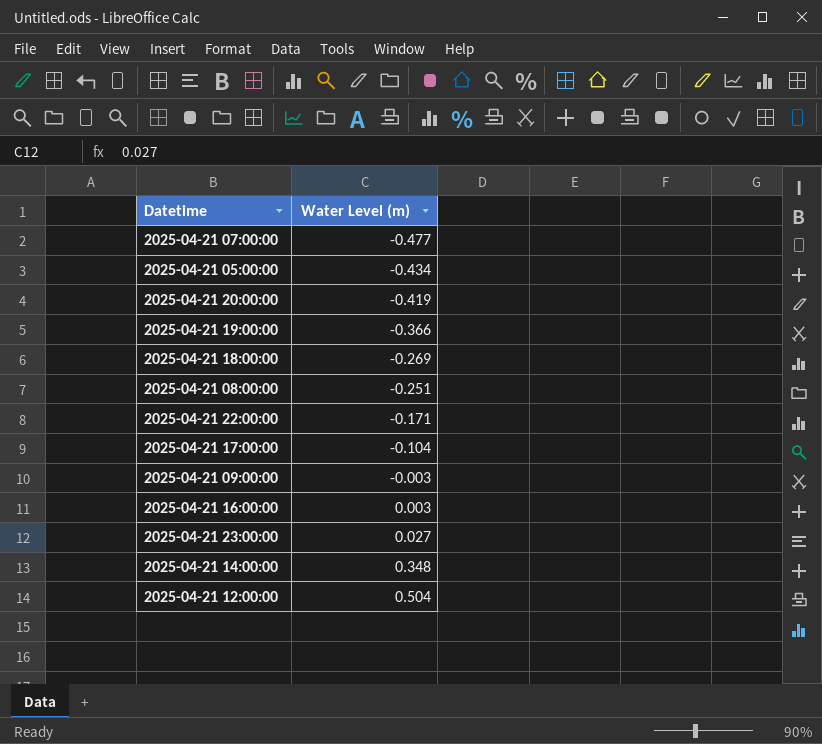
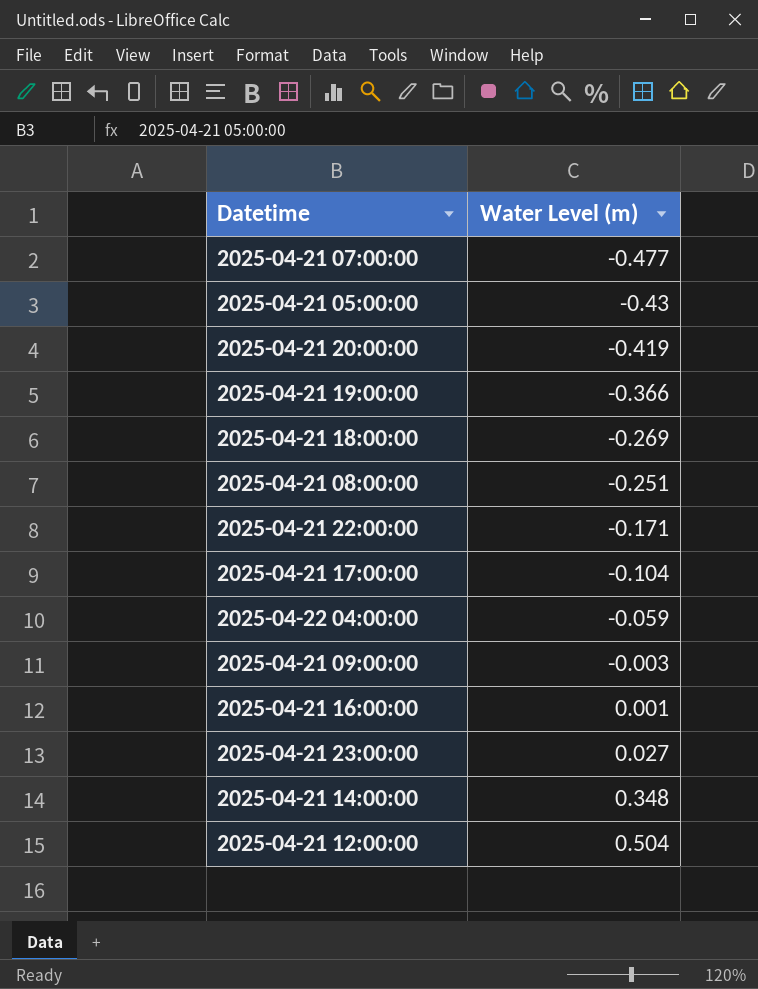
2025-04-21 05:00:00 | Water Level (m): -0.434 -> -0.43
row 2025-04-22 04:00:00: none -> -0.059
2025-04-21 16:00:00 | Water Level (m): 0.003 -> 0.001

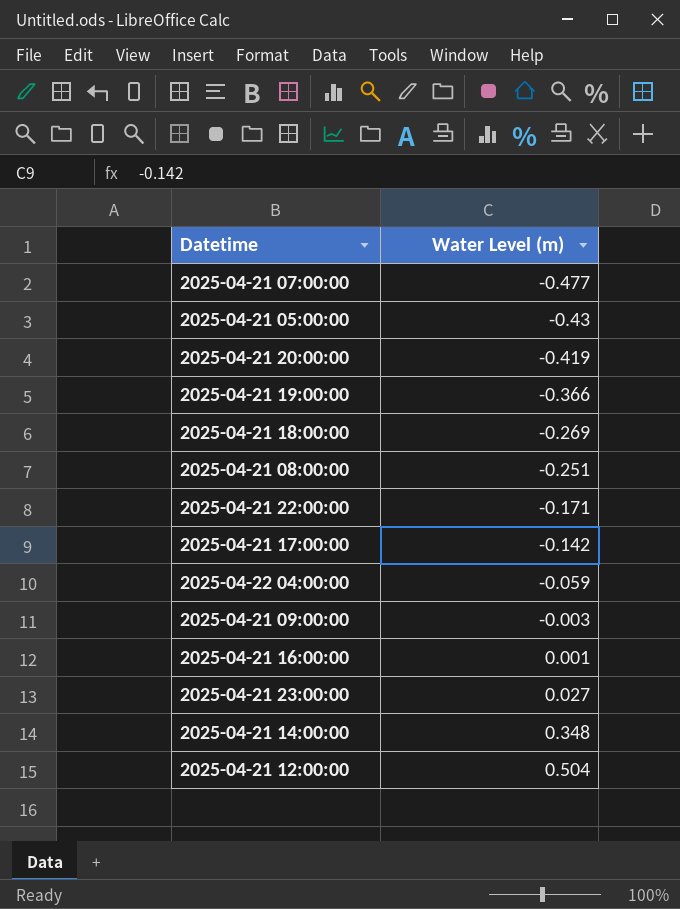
2025-04-21 17:00:00 | Water Level (m): -0.104 -> -0.142

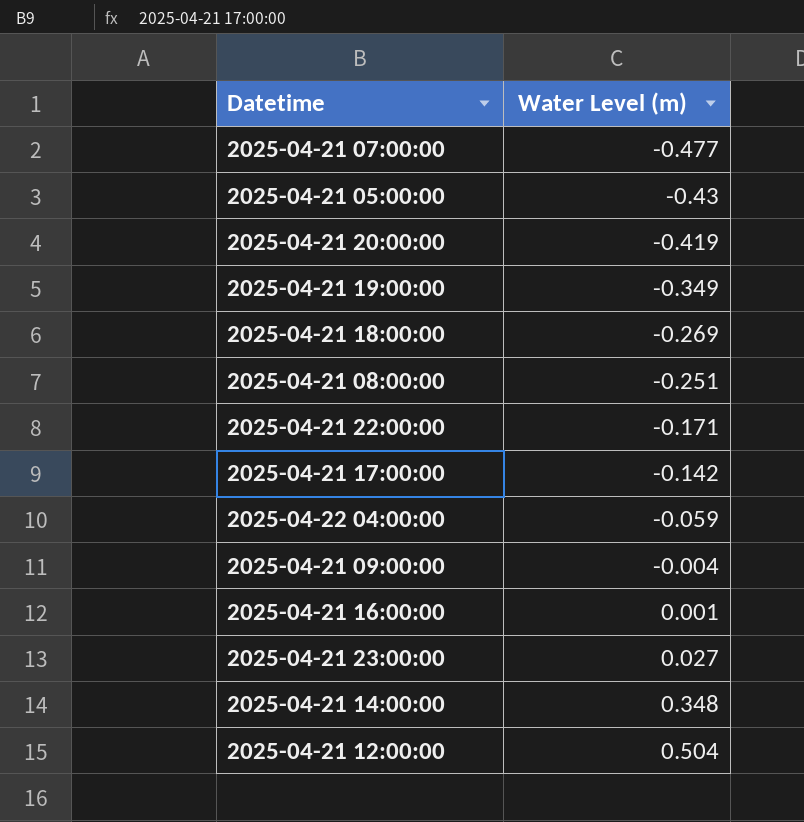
2025-04-21 19:00:00 | Water Level (m): -0.366 -> -0.349
2025-04-21 09:00:00 | Water Level (m): -0.003 -> -0.004

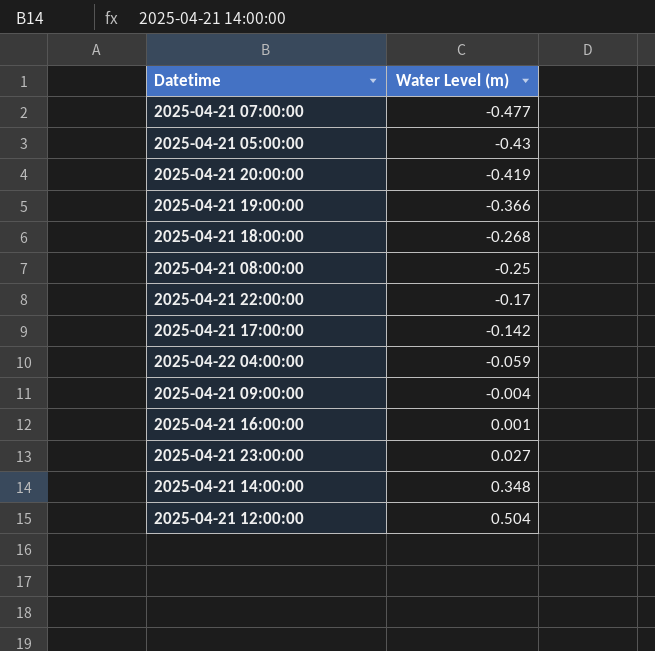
2025-04-21 19:00:00 | Water Level (m): -0.349 -> -0.366
2025-04-21 18:00:00 | Water Level (m): -0.269 -> -0.268
2025-04-21 08:00:00 | Water Level (m): -0.251 -> -0.25
2025-04-21 22:00:00 | Water Level (m): -0.171 -> -0.17

